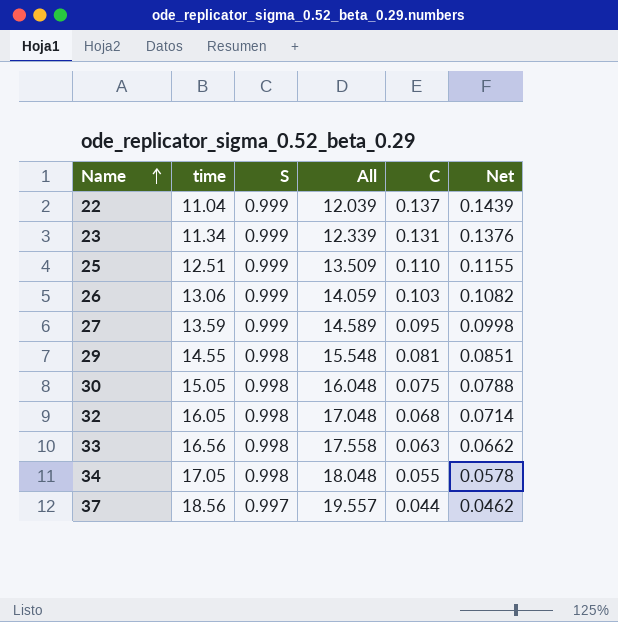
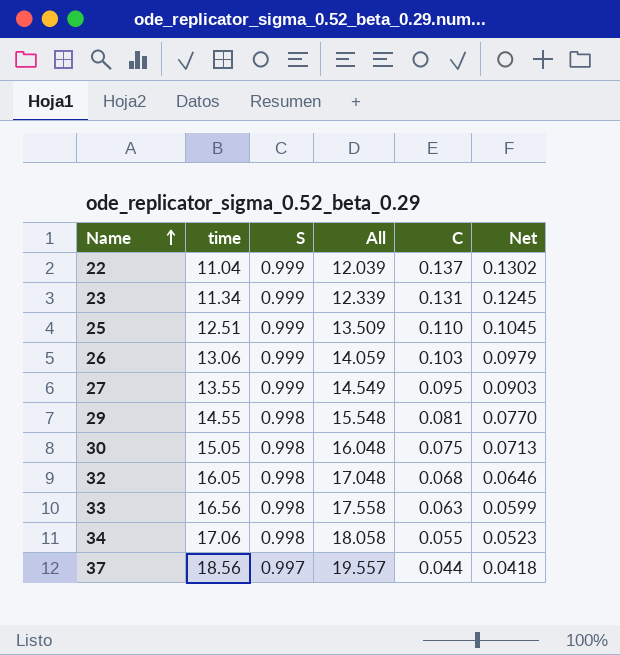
column Net | formula: [C] * 1.05 -> [C] * 0.95
27 | time: 13.59 -> 13.55
27 | All: 14.589 -> 14.549
34 | time: 17.05 -> 17.06
34 | All: 18.048 -> 18.058

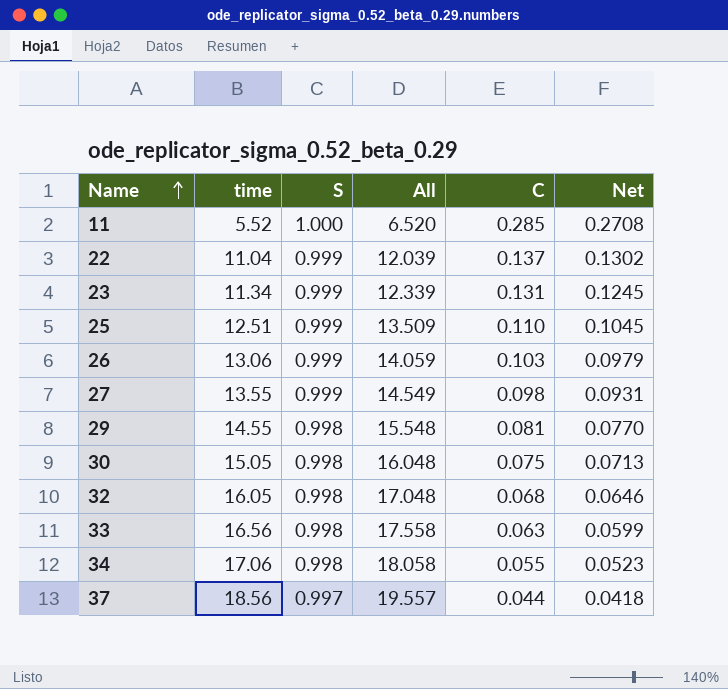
row 11: none -> 5.52 | 1.000 | 6.520 | 0.285 | 0.2708
27 | C: 0.095 -> 0.098
27 | Net: 0.0903 -> 0.0931

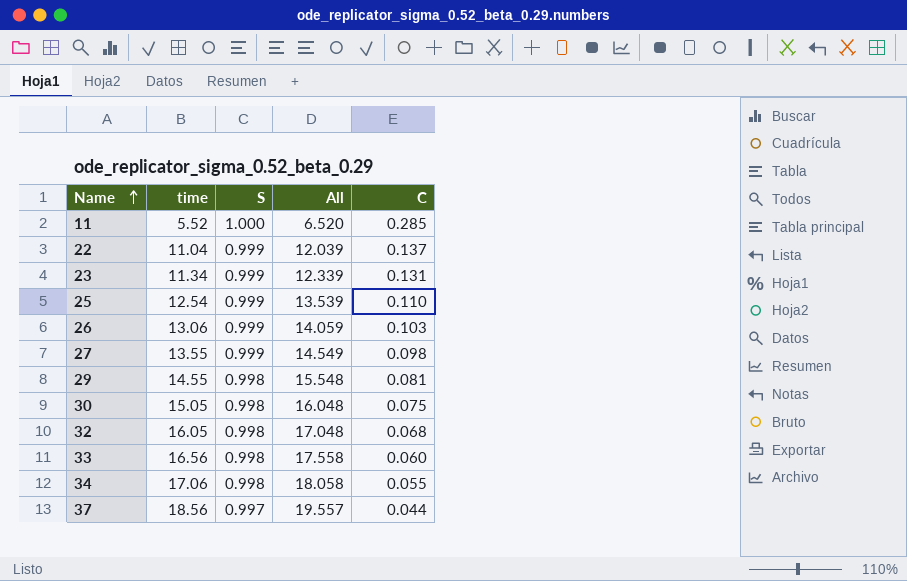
column Net | formula: [C] * 0.95 -> none
25 | time: 12.51 -> 12.54
25 | All: 13.509 -> 13.539
33 | C: 0.063 -> 0.060

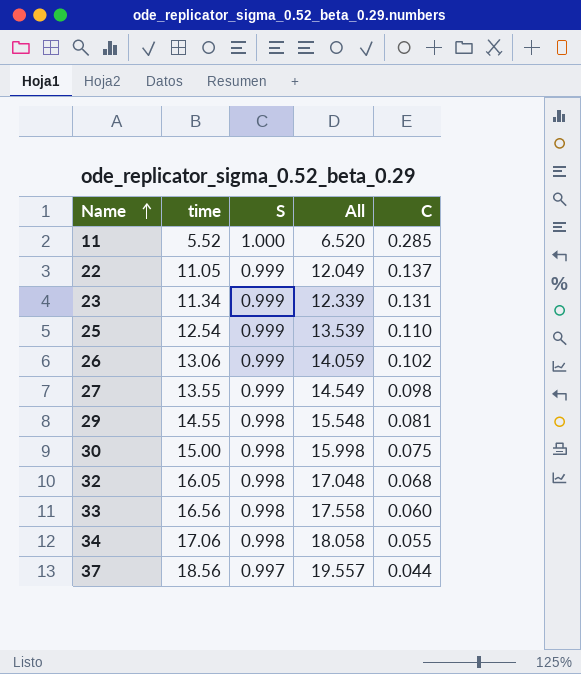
22 | time: 11.04 -> 11.05
22 | All: 12.039 -> 12.049
26 | C: 0.103 -> 0.102
30 | time: 15.05 -> 15.00
30 | All: 16.048 -> 15.998

